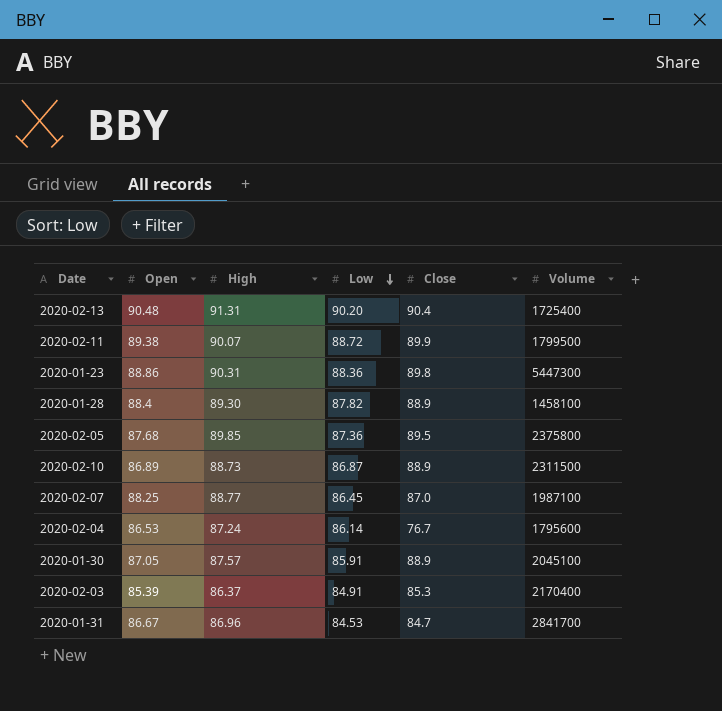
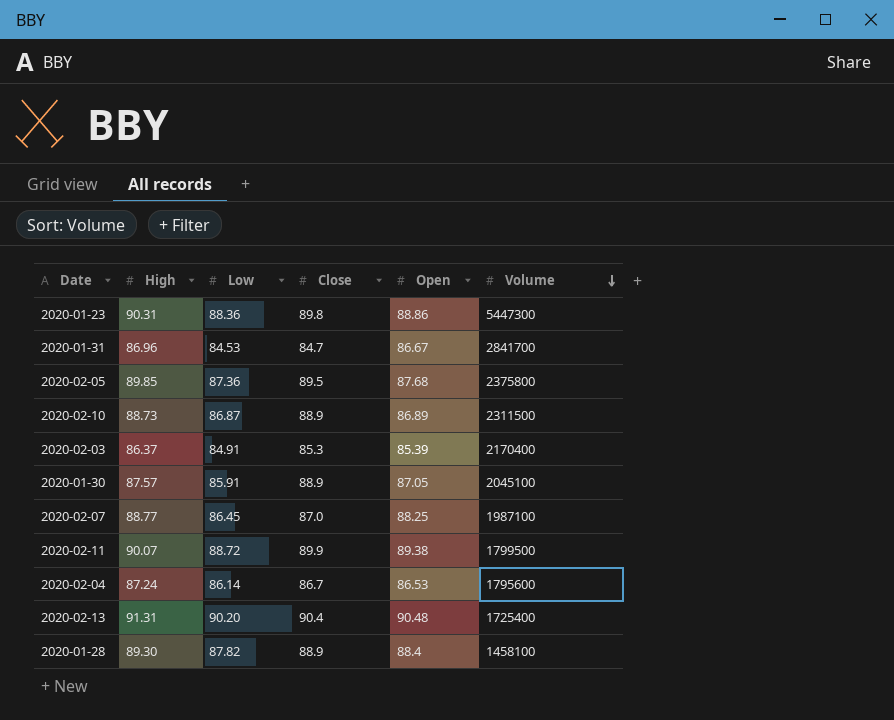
row order: Low descending -> Volume descending
column Open | position: 2 -> 5
2020-02-04 | Close: 76.7 -> 86.7

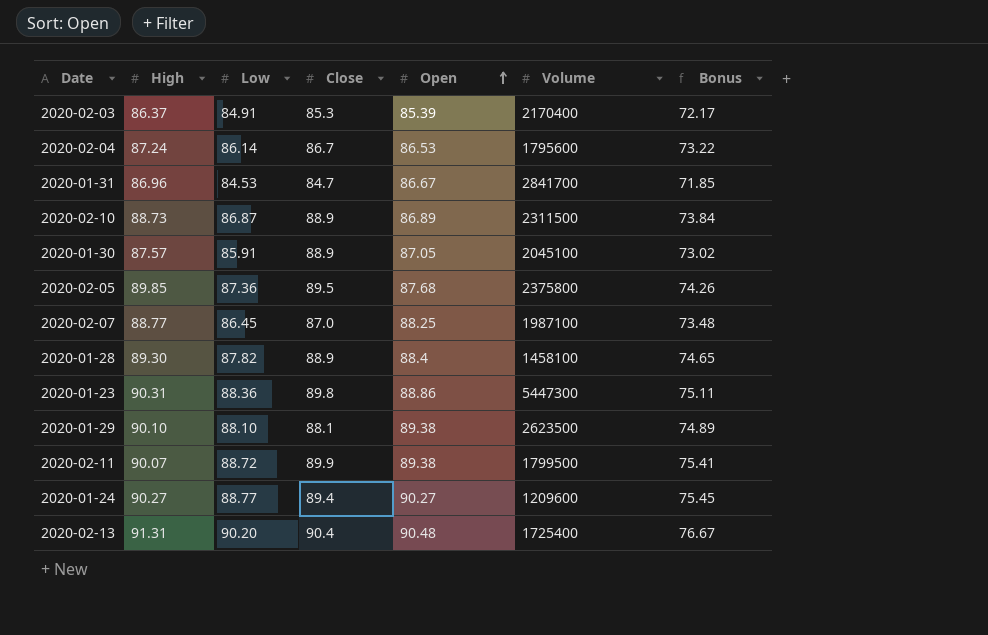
row order: Volume descending -> Open ascending
column Bonus | formula: none -> [Low] * 0.85
row 2020-01-29: none -> 90.10 | 88.10 | 88.1 | 89.38 | 2623500 | 74.89
row 2020-01-24: none -> 90.27 | 88.77 | 89.4 | 90.27 | 1209600 | 75.45

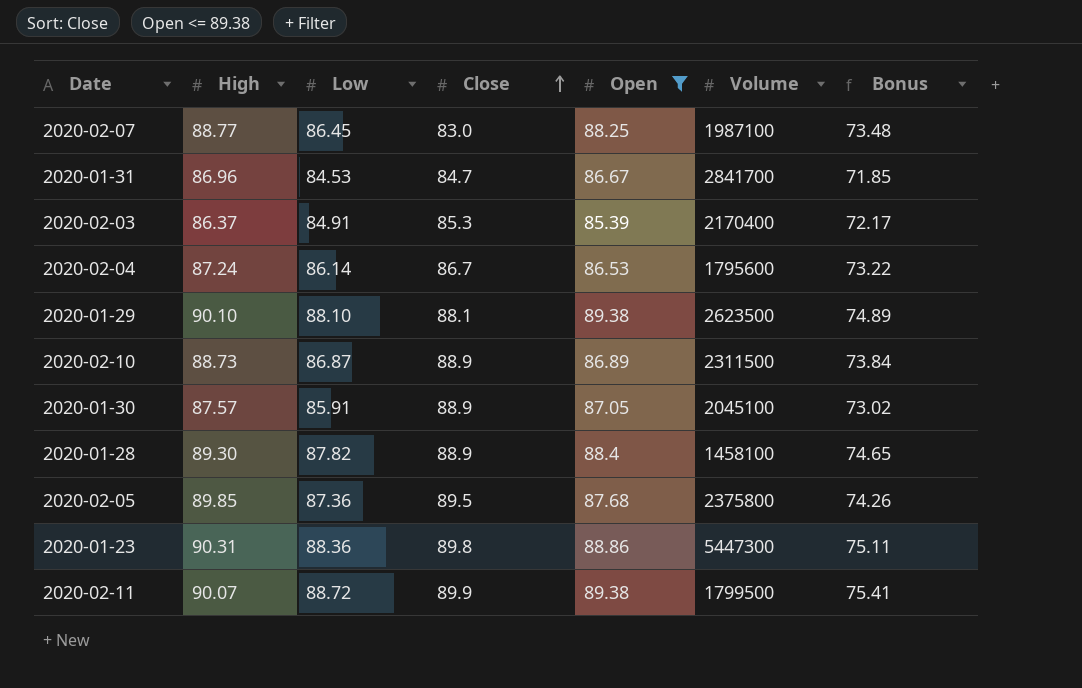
filter: none -> Open <= 89.38
row order: Open ascending -> Close ascending
2020-02-07 | Close: 87.0 -> 83.0

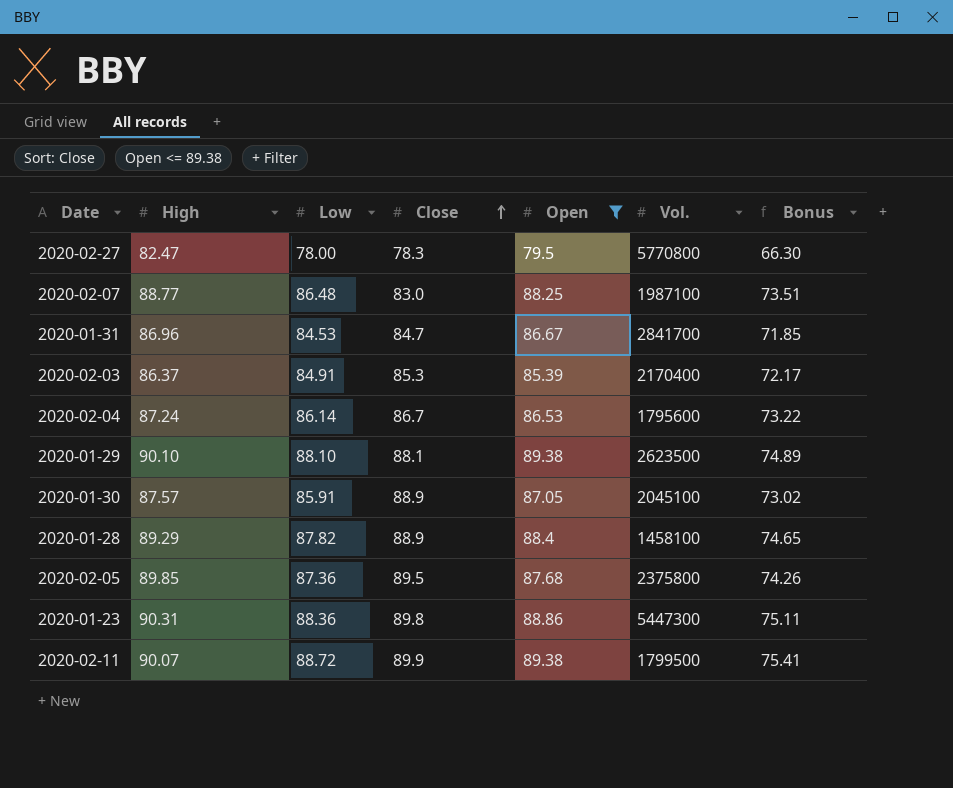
column name: Volume -> Vol.
row 2020-02-10: 88.73 | 86.87 | 88.9 | 86.89 | 2311500 | 73.84 -> none
row 2020-02-27: none -> 82.47 | 78.00 | 78.3 | 79.5 | 5770800 | 66.30
2020-02-07 | Low: 86.45 -> 86.48
2020-02-07 | Bonus: 73.48 -> 73.51
2020-01-28 | High: 89.30 -> 89.29

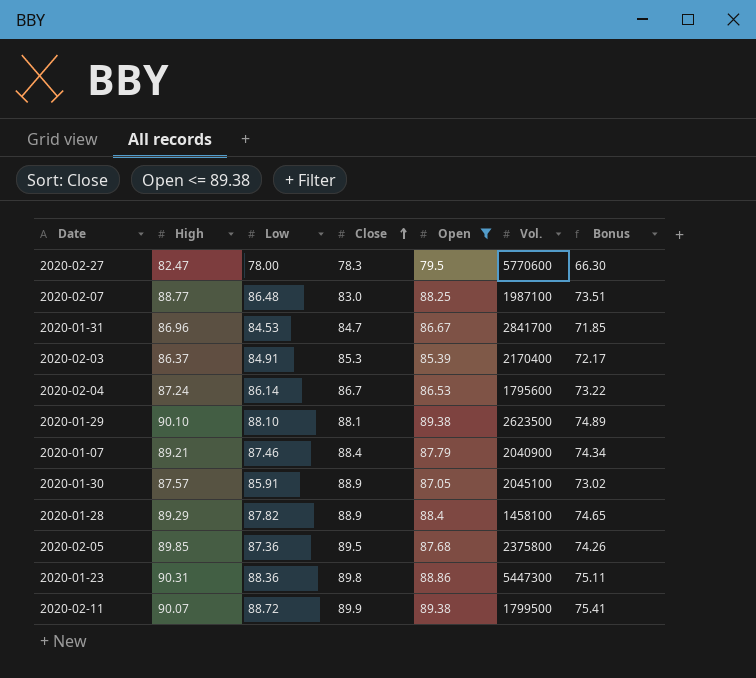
2020-02-27 | Vol.: 5770800 -> 5770600
row 2020-01-07: none -> 89.21 | 87.46 | 88.4 | 87.79 | 2040900 | 74.34

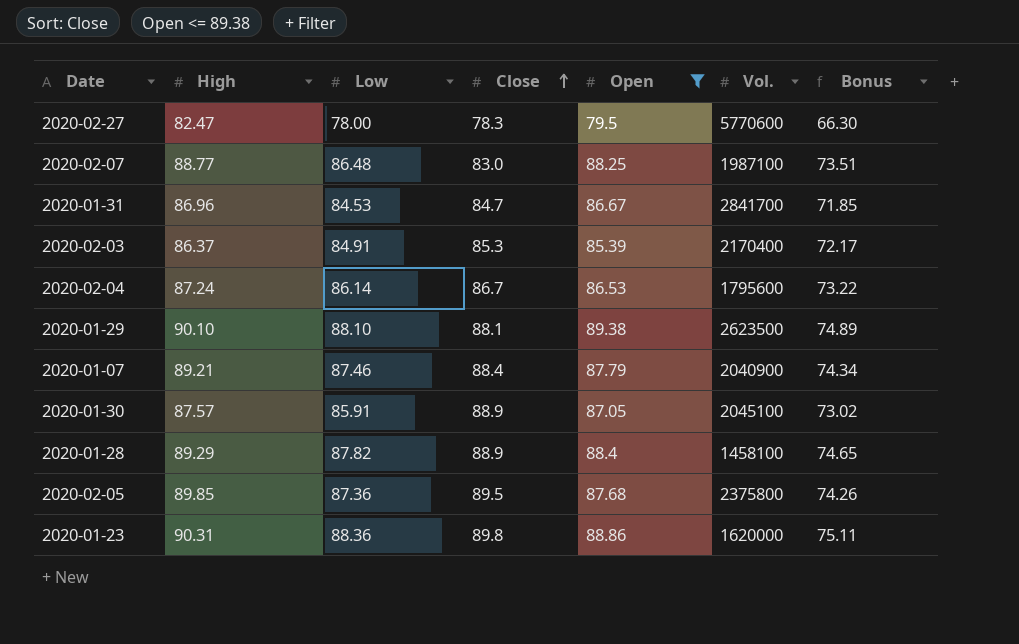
row 2020-02-11: 90.07 | 88.72 | 89.9 | 89.38 | 1799500 | 75.41 -> none
2020-01-23 | Vol.: 5447300 -> 1620000

